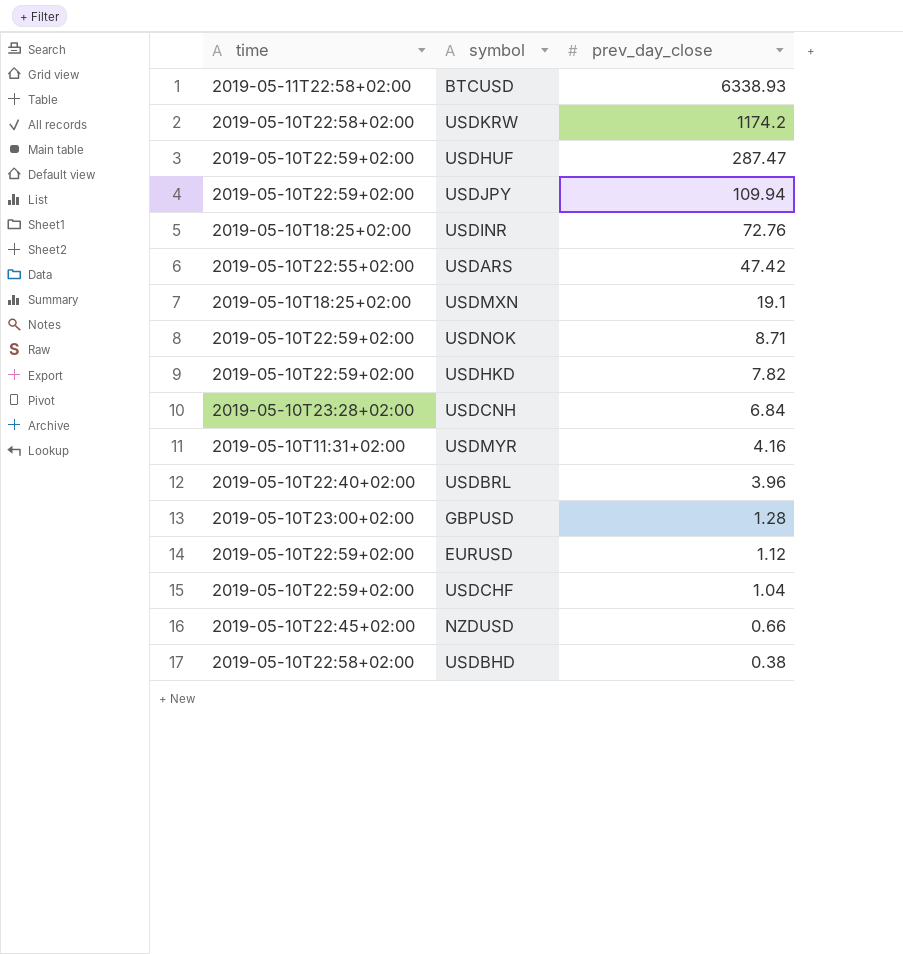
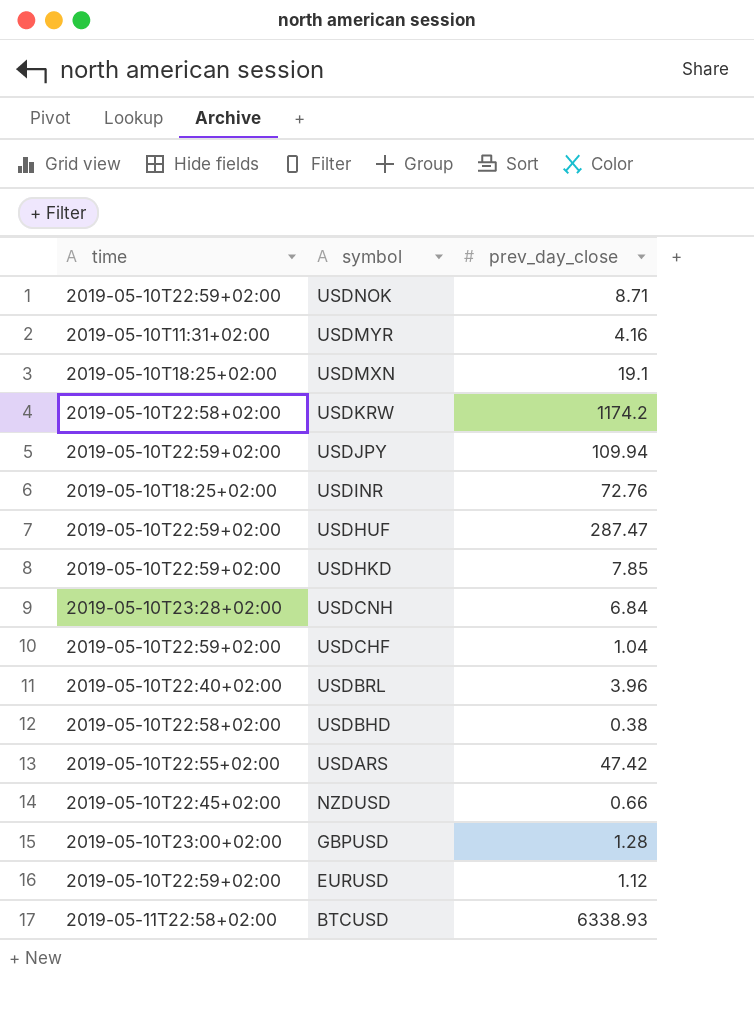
row order: prev_day_close descending -> symbol descending
USDHKD | prev_day_close: 7.82 -> 7.85

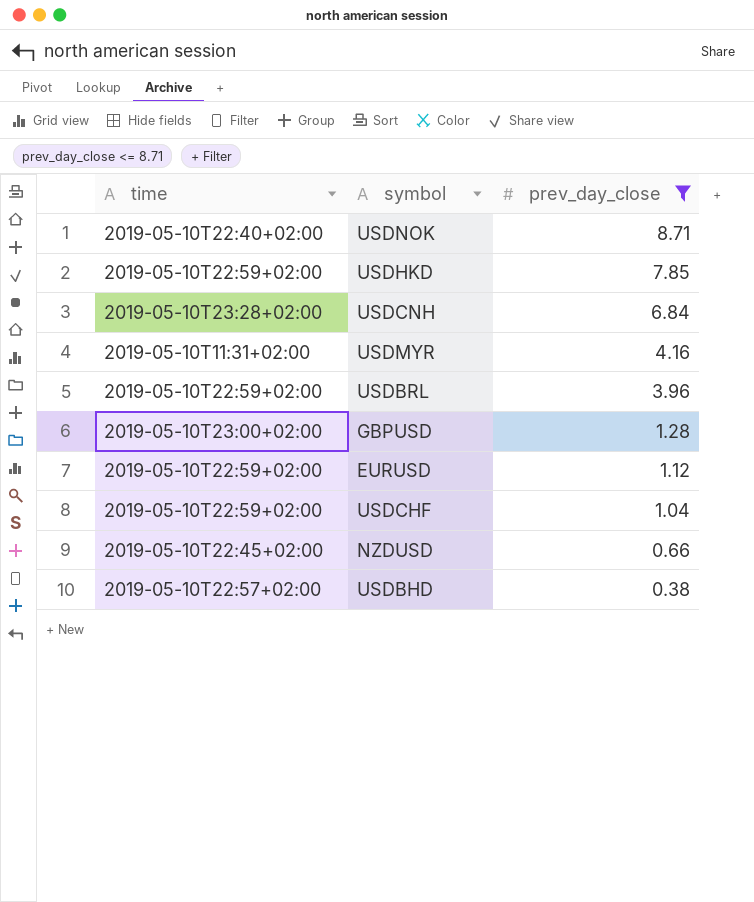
filter: none -> prev_day_close <= 8.71
row order: symbol descending -> prev_day_close descending
USDNOK | time: 2019-05-10T22:59+02:00 -> 2019-05-10T22:40+02:00
USDBRL | time: 2019-05-10T22:40+02:00 -> 2019-05-10T22:59+02:00
USDBHD | time: 2019-05-10T22:58+02:00 -> 2019-05-10T22:57+02:00

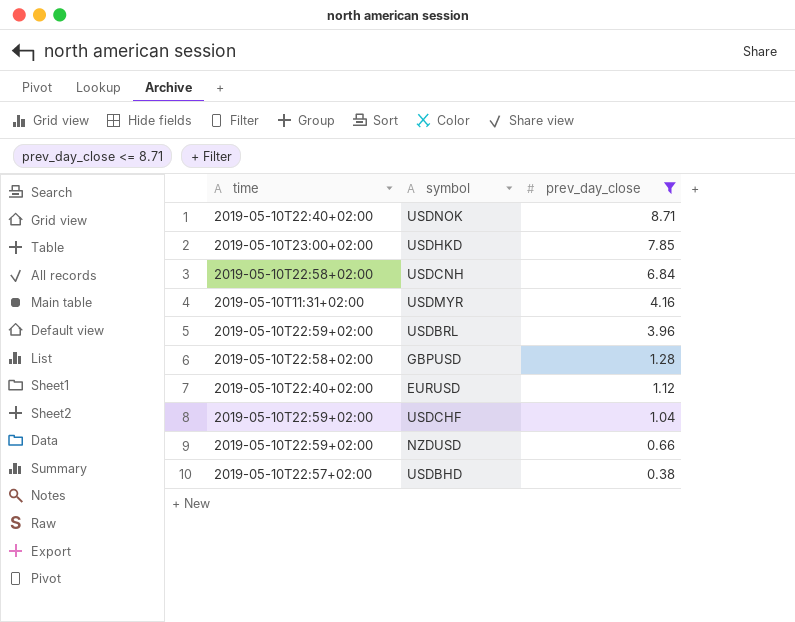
USDHKD | time: 2019-05-10T22:59+02:00 -> 2019-05-10T23:00+02:00
USDCNH | time: 2019-05-10T23:28+02:00 -> 2019-05-10T22:58+02:00
GBPUSD | time: 2019-05-10T23:00+02:00 -> 2019-05-10T22:58+02:00
EURUSD | time: 2019-05-10T22:59+02:00 -> 2019-05-10T22:40+02:00
NZDUSD | time: 2019-05-10T22:45+02:00 -> 2019-05-10T22:59+02:00

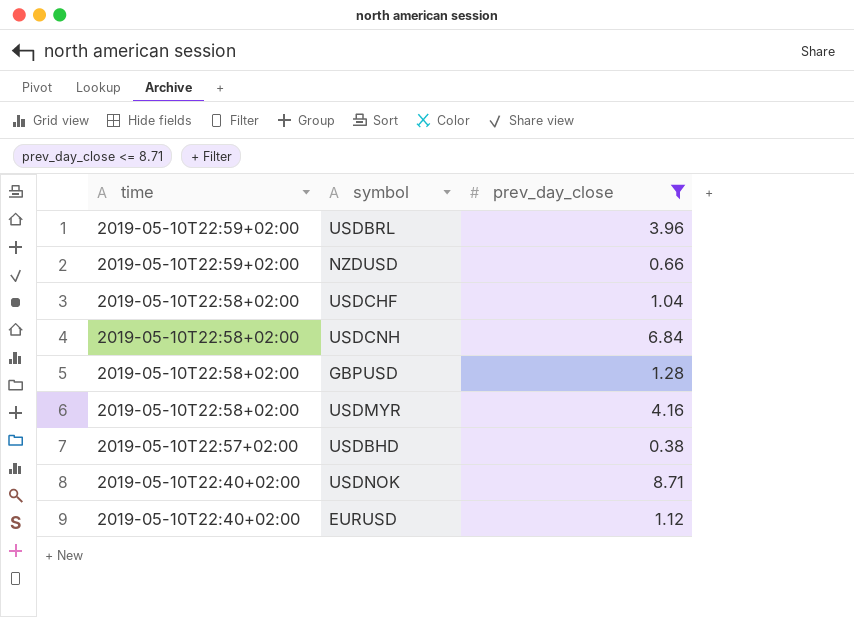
row order: prev_day_close descending -> time descending
row USDHKD: 2019-05-10T23:00+02:00 | 7.85 -> none
USDCHF | time: 2019-05-10T22:59+02:00 -> 2019-05-10T22:58+02:00
USDMYR | time: 2019-05-10T11:31+02:00 -> 2019-05-10T22:58+02:00

